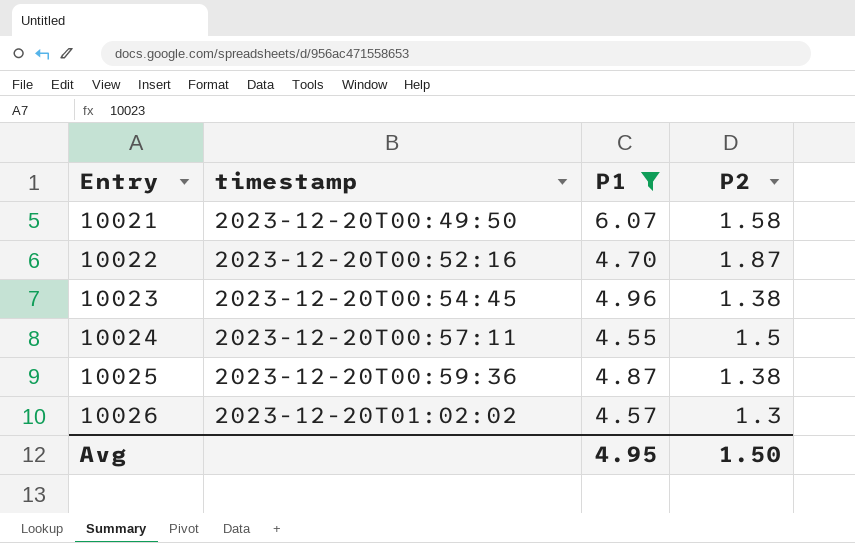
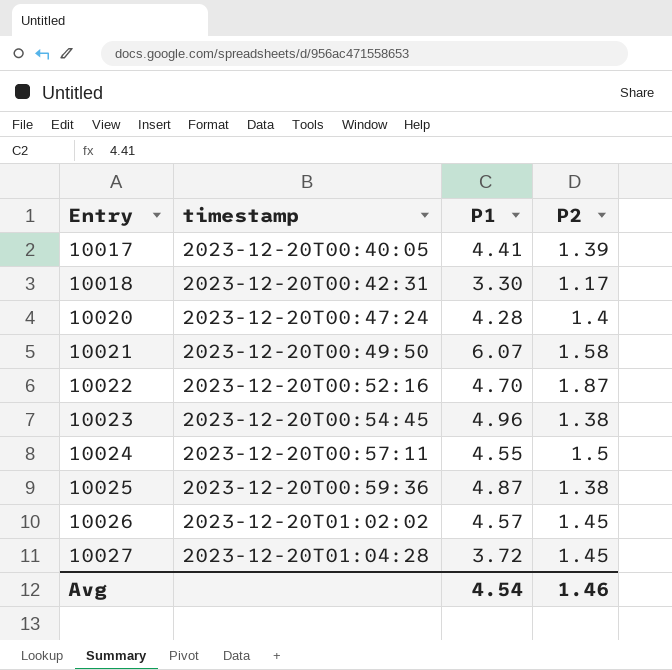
filter: P1 >= 4.55 -> none
10026 | P2: 1.3 -> 1.45
Avg | P1: 4.95 -> 4.54
Avg | P2: 1.50 -> 1.46

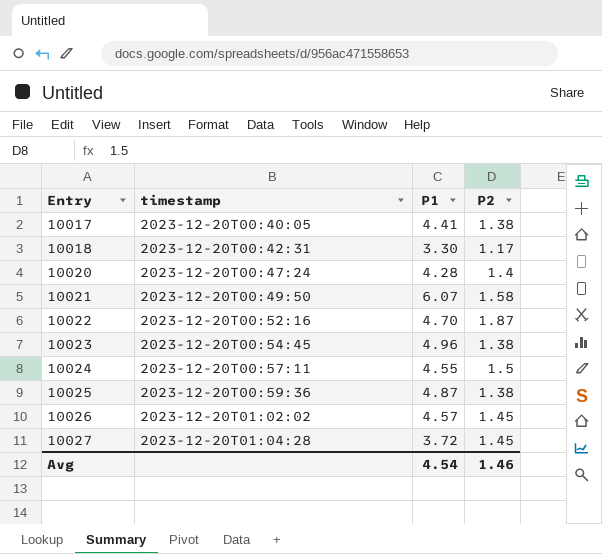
10017 | P2: 1.39 -> 1.38

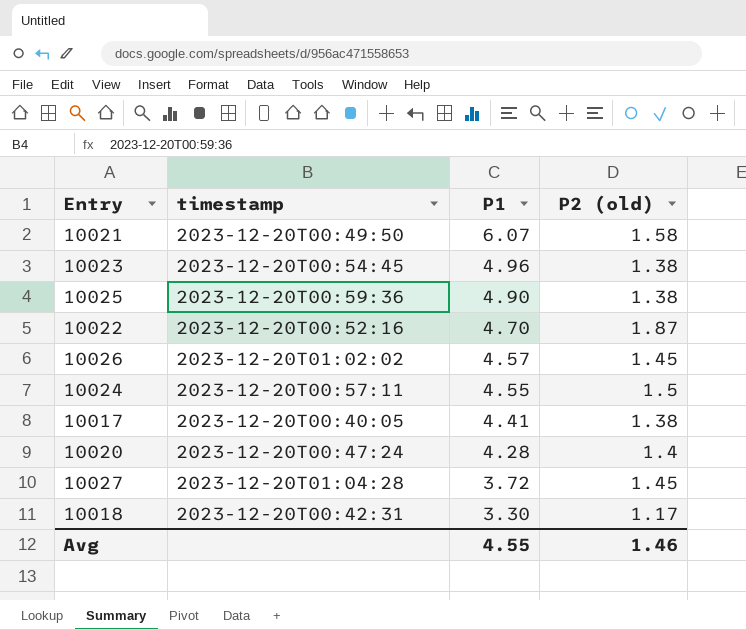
row order: Entry ascending -> P1 descending
column name: P2 -> P2 (old)
10025 | P1: 4.87 -> 4.90
Avg | P1: 4.54 -> 4.55

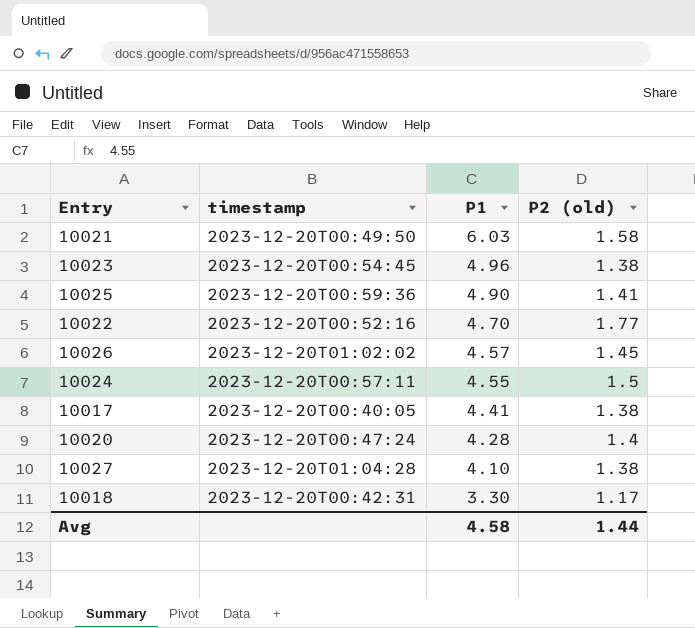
10021 | P1: 6.07 -> 6.03
10025 | P2 (old): 1.38 -> 1.41
10022 | P2 (old): 1.87 -> 1.77
10027 | P1: 3.72 -> 4.10
10027 | P2 (old): 1.45 -> 1.38
Avg | P1: 4.55 -> 4.58
Avg | P2 (old): 1.46 -> 1.44

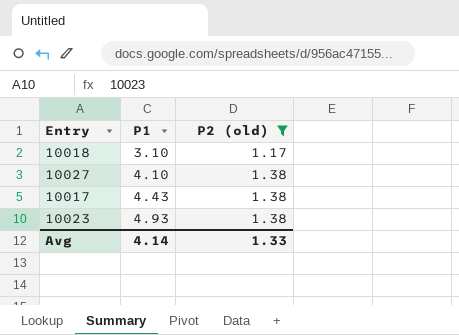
filter: none -> P2 (old) <= 1.38
row order: P1 descending -> P1 ascending
column timestamp | position: 2 -> none
10018 | P1: 3.30 -> 3.10
10017 | P1: 4.41 -> 4.43
10023 | P1: 4.96 -> 4.93
Avg | P1: 4.58 -> 4.14
Avg | P2 (old): 1.44 -> 1.33

